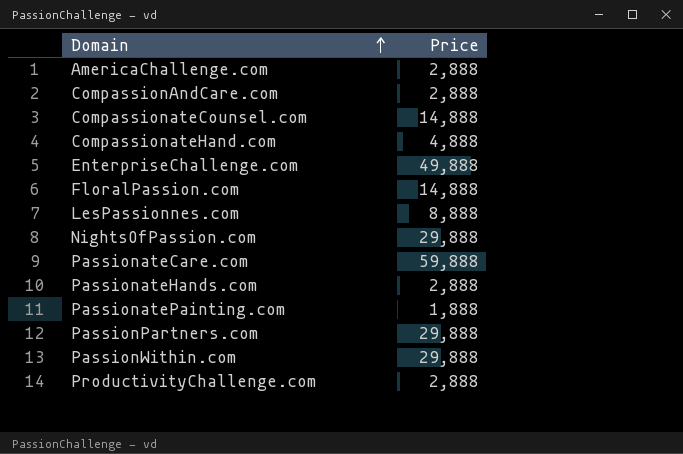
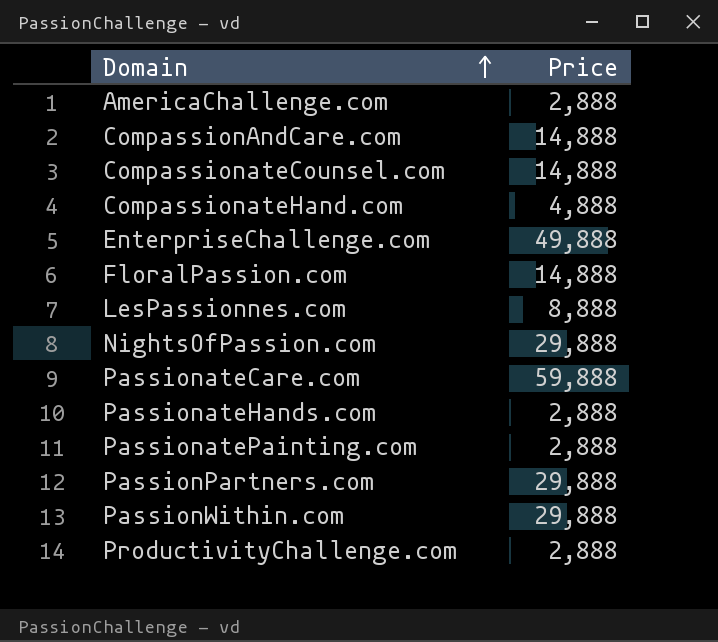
CompassionAndCare.com | Price: 2,888 -> 14,888
PassionatePainting.com | Price: 1,888 -> 2,888

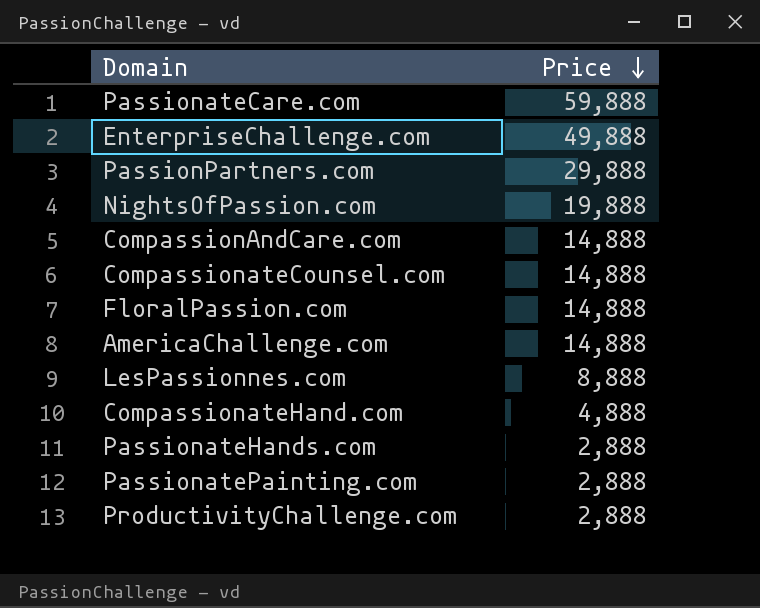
row order: Domain ascending -> Price descending
row PassionWithin.com: 29,888 -> none
NightsOfPassion.com | Price: 29,888 -> 19,888
AmericaChallenge.com | Price: 2,888 -> 14,888

